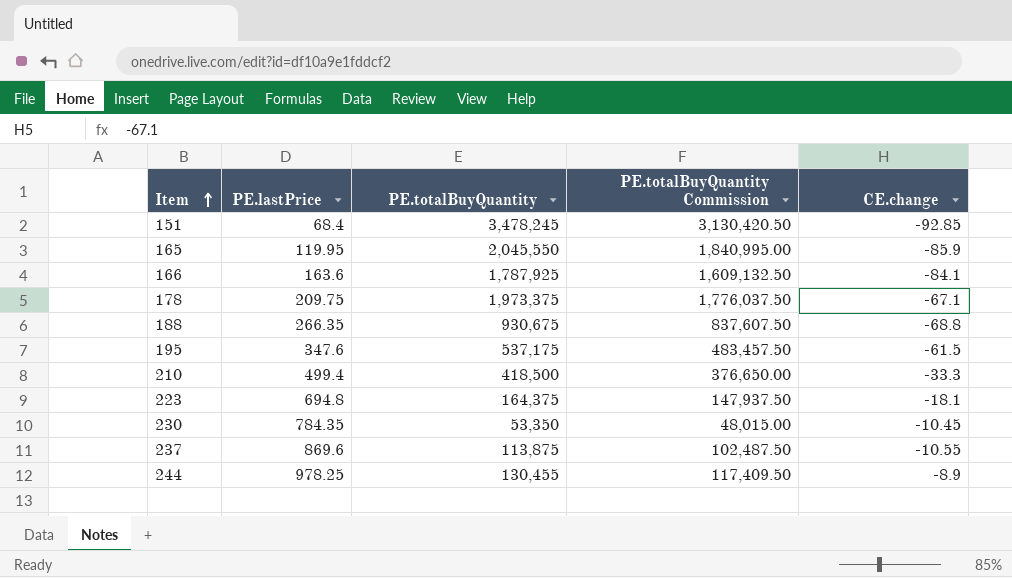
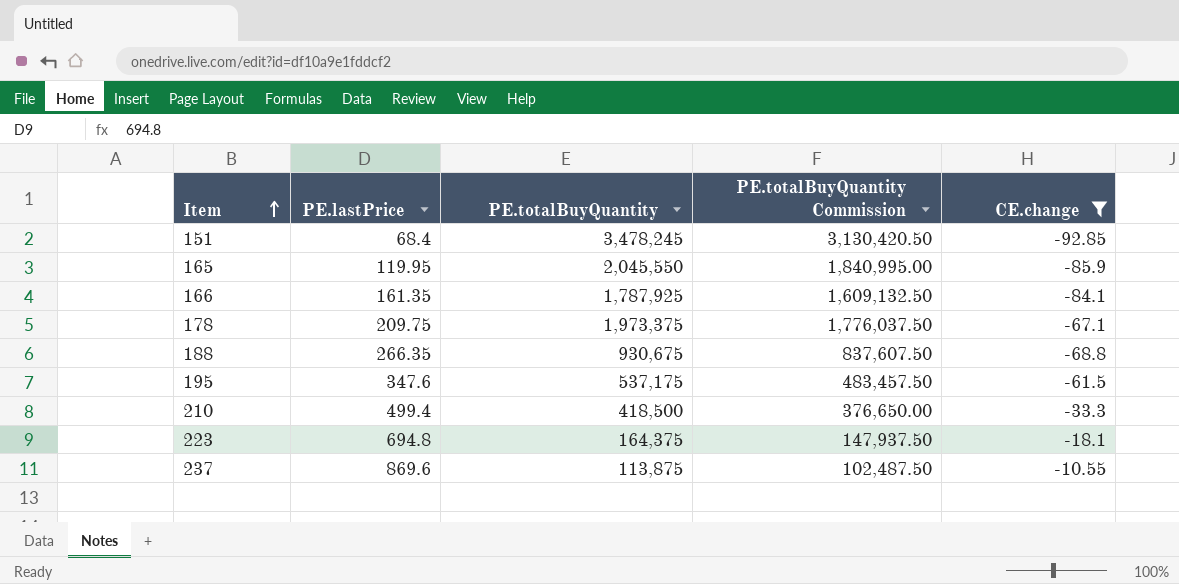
filter: none -> CE.change <= -10.55
166 | PE.lastPrice: 163.6 -> 161.35

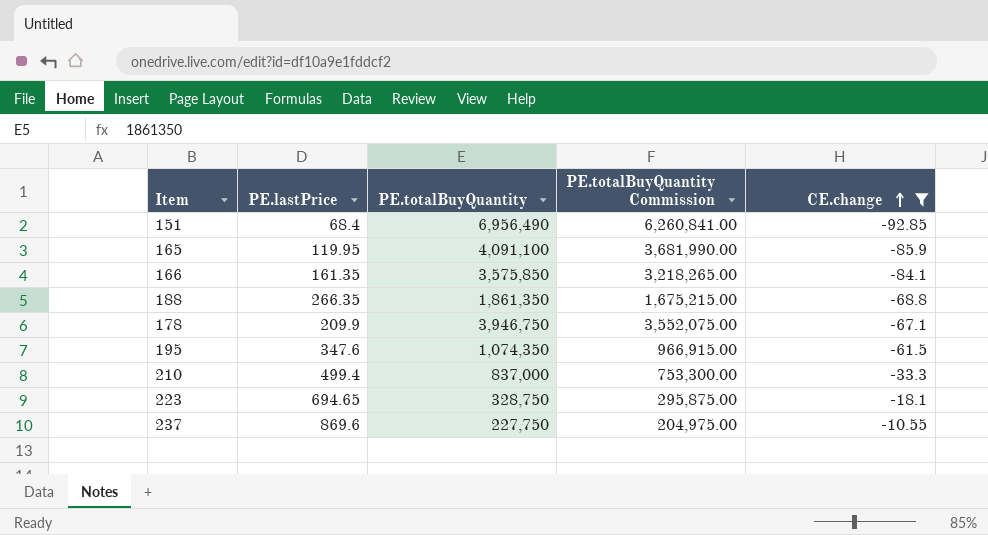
row order: Item ascending -> CE.change ascending
151 | PE.totalBuyQuantity: 3,478,245 -> 6,956,490
151 | PE.totalBuyQuantity Commission: 3,130,420.50 -> 6,260,841.00
165 | PE.totalBuyQuantity: 2,045,550 -> 4,091,100
165 | PE.totalBuyQuantity Commission: 1,840,995.00 -> 3,681,990.00
166 | PE.totalBuyQuantity: 1,787,925 -> 3,575,850
166 | PE.totalBuyQuantity Commission: 1,609,132.50 -> 3,218,265.00
188 | PE.totalBuyQuantity: 930,675 -> 1,861,350
188 | PE.totalBuyQuantity Commission: 837,607.50 -> 1,675,215.00
178 | PE.lastPrice: 209.75 -> 209.9
178 | PE.totalBuyQuantity: 1,973,375 -> 3,946,750
178 | PE.totalBuyQuantity Commission: 1,776,037.50 -> 3,552,075.00
195 | PE.totalBuyQuantity: 537,175 -> 1,074,350
195 | PE.totalBuyQuantity Commission: 483,457.50 -> 966,915.00
210 | PE.totalBuyQuantity: 418,500 -> 837,000
210 | PE.totalBuyQuantity Commission: 376,650.00 -> 753,300.00
223 | PE.lastPrice: 694.8 -> 694.65
223 | PE.totalBuyQuantity: 164,375 -> 328,750
223 | PE.totalBuyQuantity Commission: 147,937.50 -> 295,875.00
237 | PE.totalBuyQuantity: 113,875 -> 227,750
237 | PE.totalBuyQuantity Commission: 102,487.50 -> 204,975.00

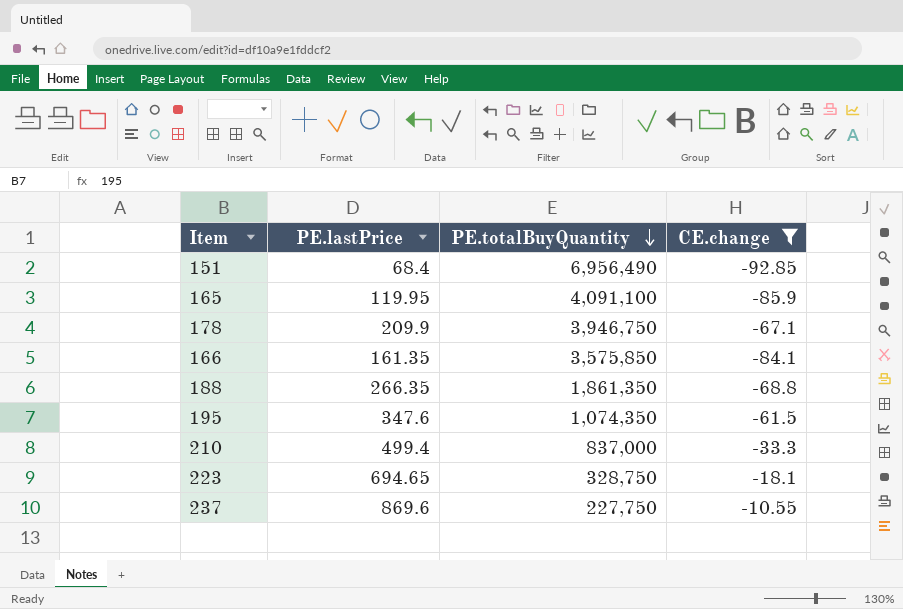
row order: CE.change ascending -> PE.totalBuyQuantity descending
column PE.totalBuyQuantity Commission | formula: [PE.totalBuyQuantity] * 0.9 -> none

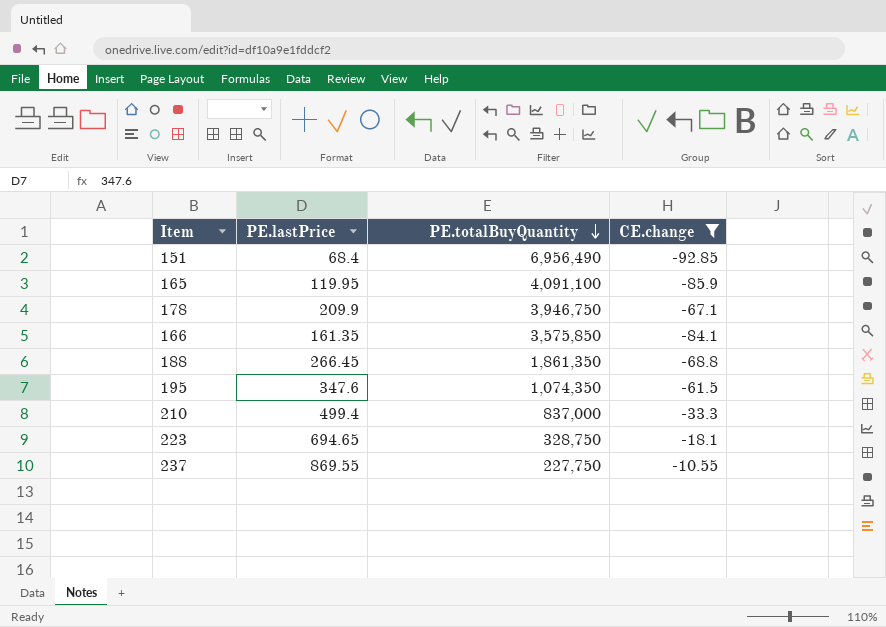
188 | PE.lastPrice: 266.35 -> 266.45
237 | PE.lastPrice: 869.6 -> 869.55

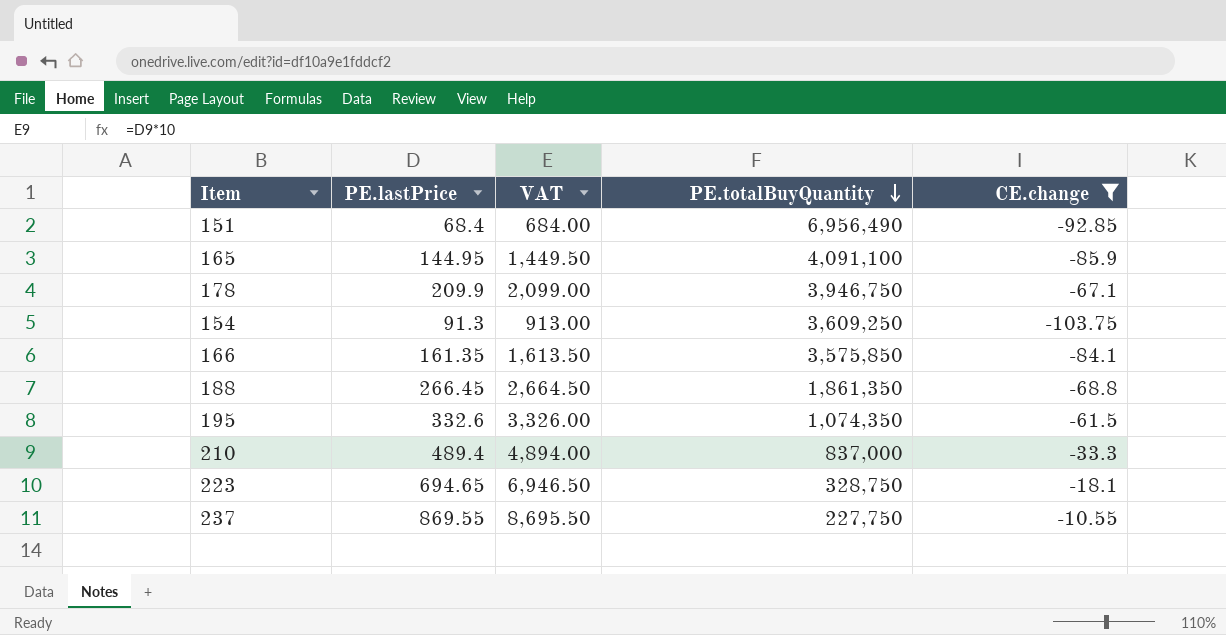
column VAT | formula: none -> [PE.lastPrice] * 10
165 | PE.lastPrice: 119.95 -> 144.95
row 154: none -> 91.3 | 913.00 | 3,609,250 | -103.75
195 | PE.lastPrice: 347.6 -> 332.6
210 | PE.lastPrice: 499.4 -> 489.4

